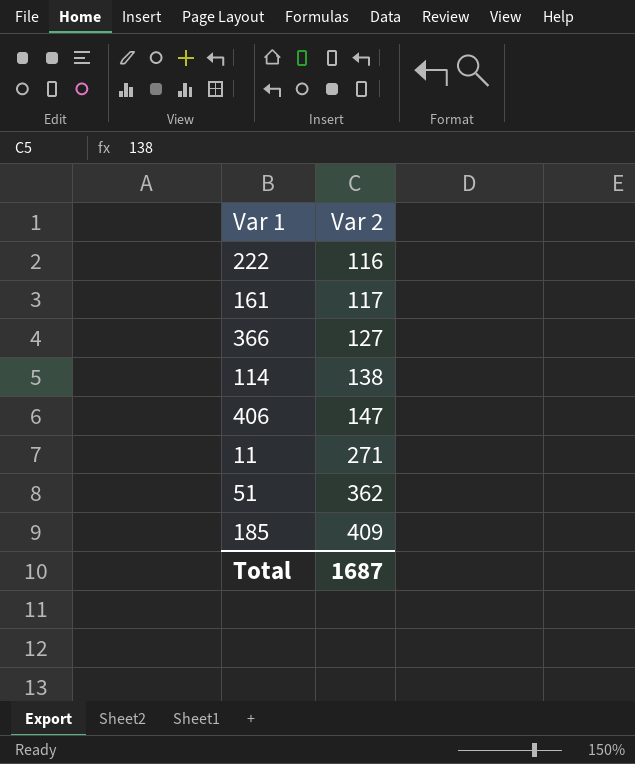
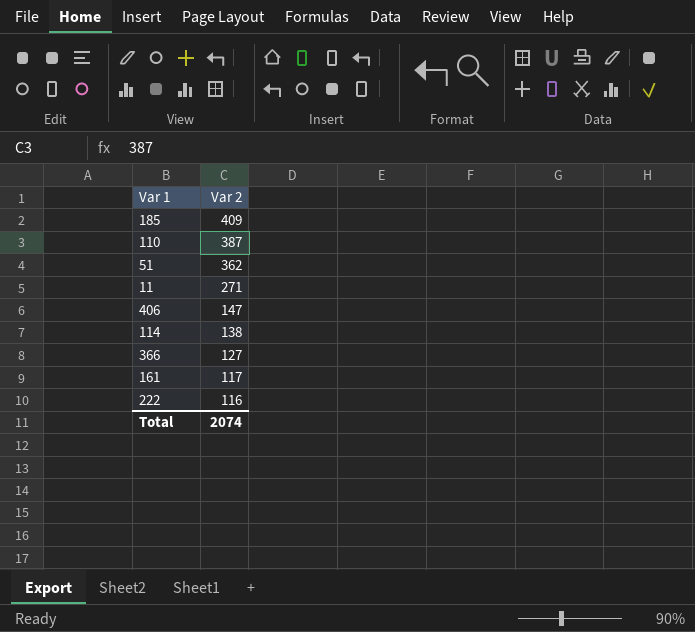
row order: Var 2 ascending -> Var 2 descending
row 110: none -> 387
Total | Var 2: 1687 -> 2074

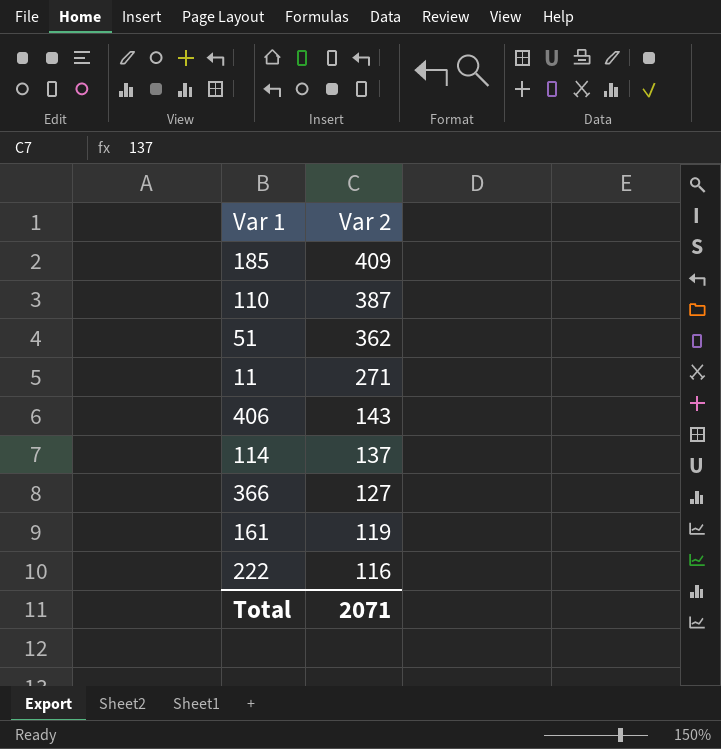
406 | Var 2: 147 -> 143
114 | Var 2: 138 -> 137
161 | Var 2: 117 -> 119
Total | Var 2: 2074 -> 2071

